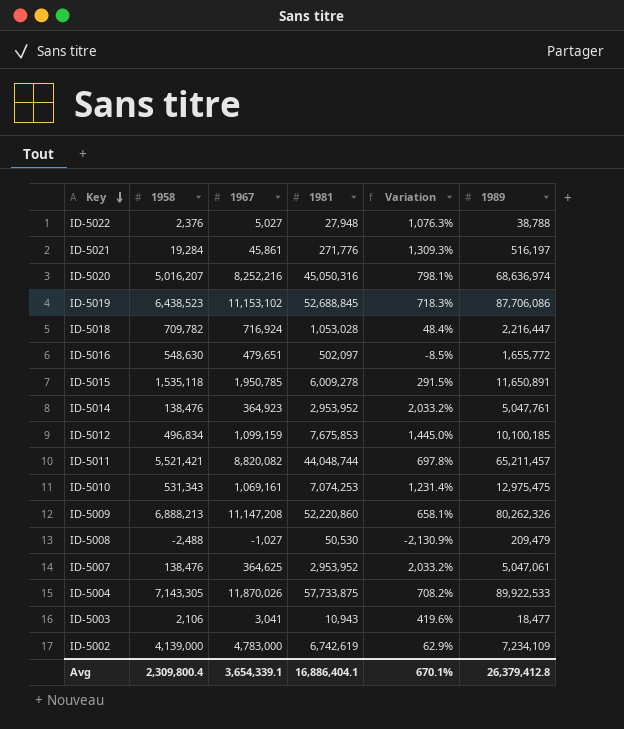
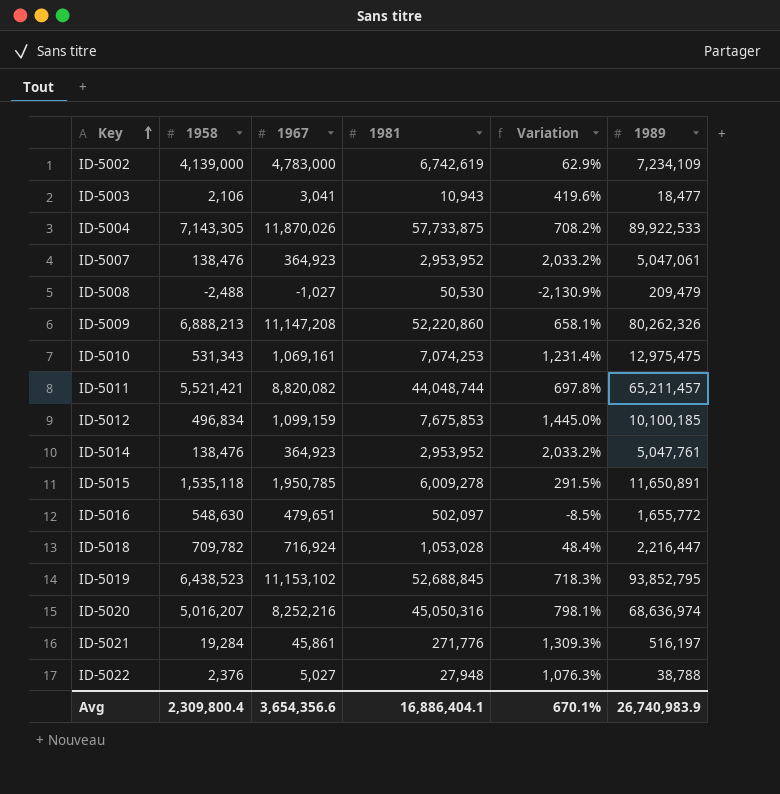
row order: Key descending -> Key ascending
ID-5007 | 1967: 364,625 -> 364,923
ID-5019 | 1989: 87,706,086 -> 93,852,795
Avg | 1967: 3,654,339.1 -> 3,654,356.6
Avg | 1989: 26,379,412.8 -> 26,740,983.9

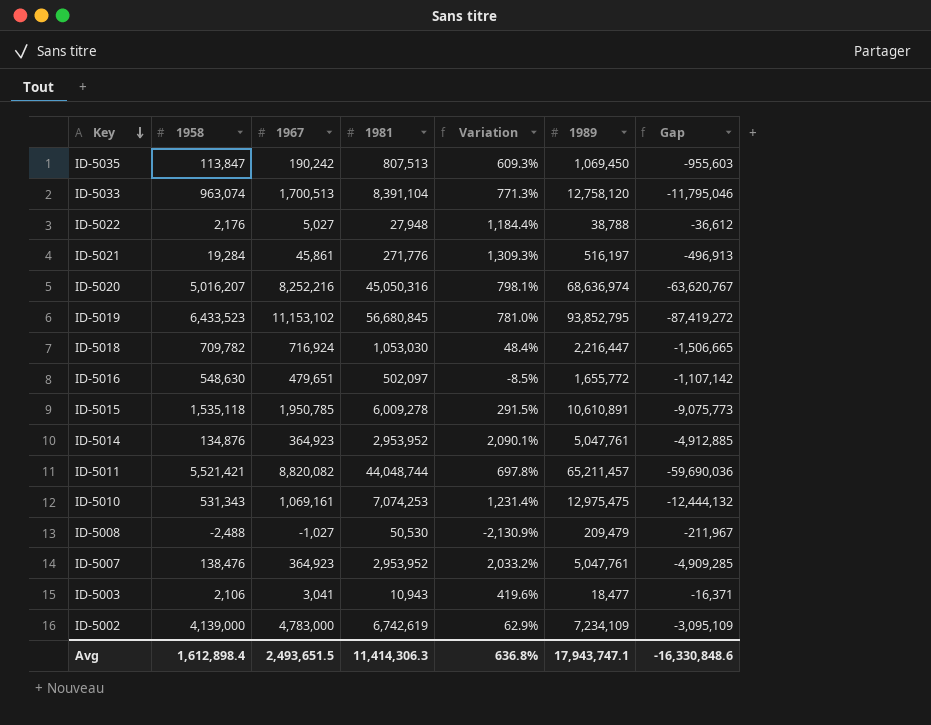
row order: Key ascending -> Key descending
column Gap | formula: none -> [1958] - [1989]
row ID-5004: 7,143,305 | 11,870,026 | 57,733,875 | 708.2% | 89,922,533 -> none
row ID-5009: 6,888,213 | 11,147,208 | 52,220,860 | 658.1% | 80,262,326 -> none
row ID-5012: 496,834 | 1,099,159 | 7,675,853 | 1,445.0% | 10,100,185 -> none
row ID-5035: none -> 113,847 | 190,242 | 807,513 | 609.3% | 1,069,450 | -955,603
row ID-5033: none -> 963,074 | 1,700,513 | 8,391,104 | 771.3% | 12,758,120 | -11,795,046
ID-5022 | 1958: 2,376 -> 2,176
ID-5022 | Variation: 1,076.3% -> 1,184.4%
ID-5019 | 1958: 6,438,523 -> 6,433,523
ID-5019 | 1981: 52,688,845 -> 56,680,845
ID-5019 | Variation: 718.3% -> 781.0%
ID-5018 | 1981: 1,053,028 -> 1,053,030
ID-5015 | 1989: 11,650,891 -> 10,610,891
ID-5014 | 1958: 138,476 -> 134,876
ID-5014 | Variation: 2,033.2% -> 2,090.1%
ID-5007 | 1989: 5,047,061 -> 5,047,761
Avg | 1958: 2,309,800.4 -> 1,612,898.4
Avg | 1967: 3,654,356.6 -> 2,493,651.5
Avg | 1981: 16,886,404.1 -> 11,414,306.3
Avg | Variation: 670.1% -> 636.8%
Avg | 1989: 26,740,983.9 -> 17,943,747.1

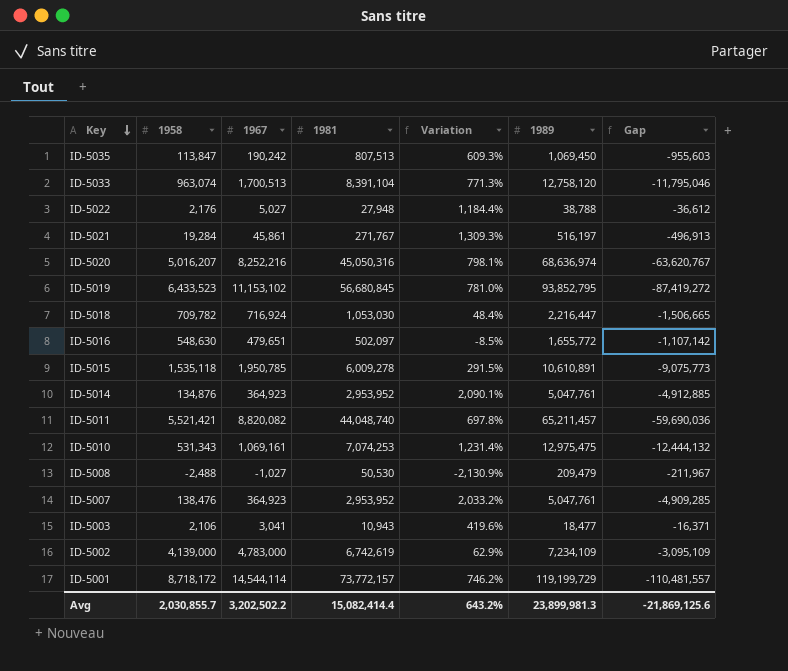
ID-5021 | 1981: 271,776 -> 271,767
ID-5011 | 1981: 44,048,744 -> 44,048,740
row ID-5001: none -> 8,718,172 | 14,544,114 | 73,772,157 | 746.2% | 119,199,729 | -110,481,557
Avg | 1958: 1,612,898.4 -> 2,030,855.7
Avg | 1967: 2,493,651.5 -> 3,202,502.2
Avg | 1981: 11,414,306.3 -> 15,082,414.4
Avg | Variation: 636.8% -> 643.2%
Avg | 1989: 17,943,747.1 -> 23,899,981.3
Avg | Gap: -16,330,848.6 -> -21,869,125.6

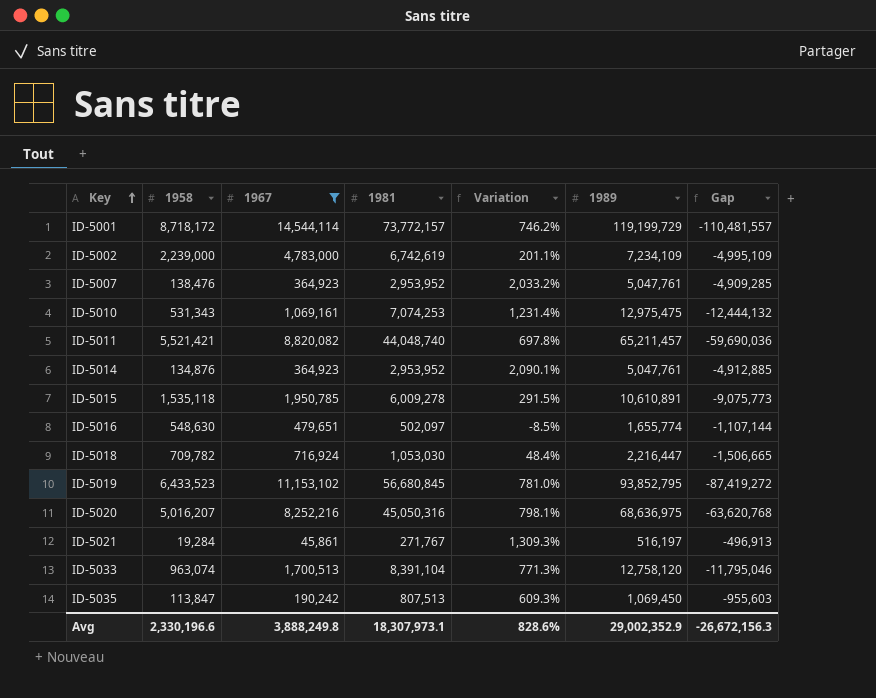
filter: none -> 1967 >= 45,861
row order: Key descending -> Key ascending
ID-5002 | 1958: 4,139,000 -> 2,239,000
ID-5002 | Variation: 62.9% -> 201.1%
ID-5002 | Gap: -3,095,109 -> -4,995,109
ID-5016 | 1989: 1,655,772 -> 1,655,774
ID-5016 | Gap: -1,107,142 -> -1,107,144
ID-5020 | 1989: 68,636,974 -> 68,636,975
ID-5020 | Gap: -63,620,767 -> -63,620,768
Avg | 1958: 2,030,855.7 -> 2,330,196.6
Avg | 1967: 3,202,502.2 -> 3,888,249.8
Avg | 1981: 15,082,414.4 -> 18,307,973.1
Avg | Variation: 643.2% -> 828.6%
Avg | 1989: 23,899,981.3 -> 29,002,352.9
Avg | Gap: -21,869,125.6 -> -26,672,156.3

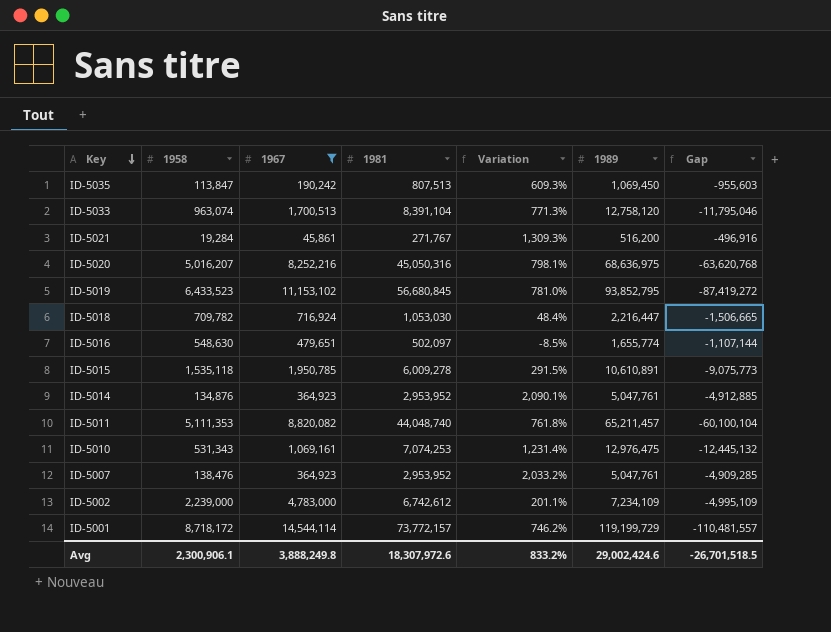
row order: Key ascending -> Key descending
ID-5021 | 1989: 516,197 -> 516,200
ID-5021 | Gap: -496,913 -> -496,916
ID-5011 | 1958: 5,521,421 -> 5,111,353
ID-5011 | Variation: 697.8% -> 761.8%
ID-5011 | Gap: -59,690,036 -> -60,100,104
ID-5010 | 1989: 12,975,475 -> 12,976,475
ID-5010 | Gap: -12,444,132 -> -12,445,132
ID-5002 | 1981: 6,742,619 -> 6,742,612
Avg | 1958: 2,330,196.6 -> 2,300,906.1
Avg | 1981: 18,307,973.1 -> 18,307,972.6
Avg | Variation: 828.6% -> 833.2%
Avg | 1989: 29,002,352.9 -> 29,002,424.6
Avg | Gap: -26,672,156.3 -> -26,701,518.5

